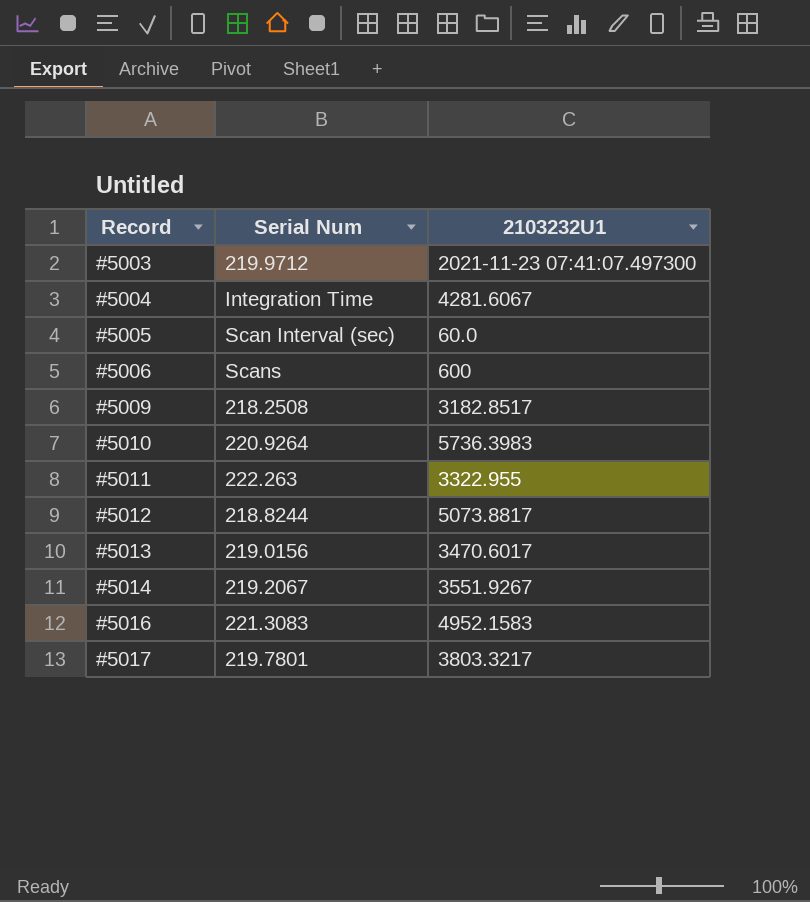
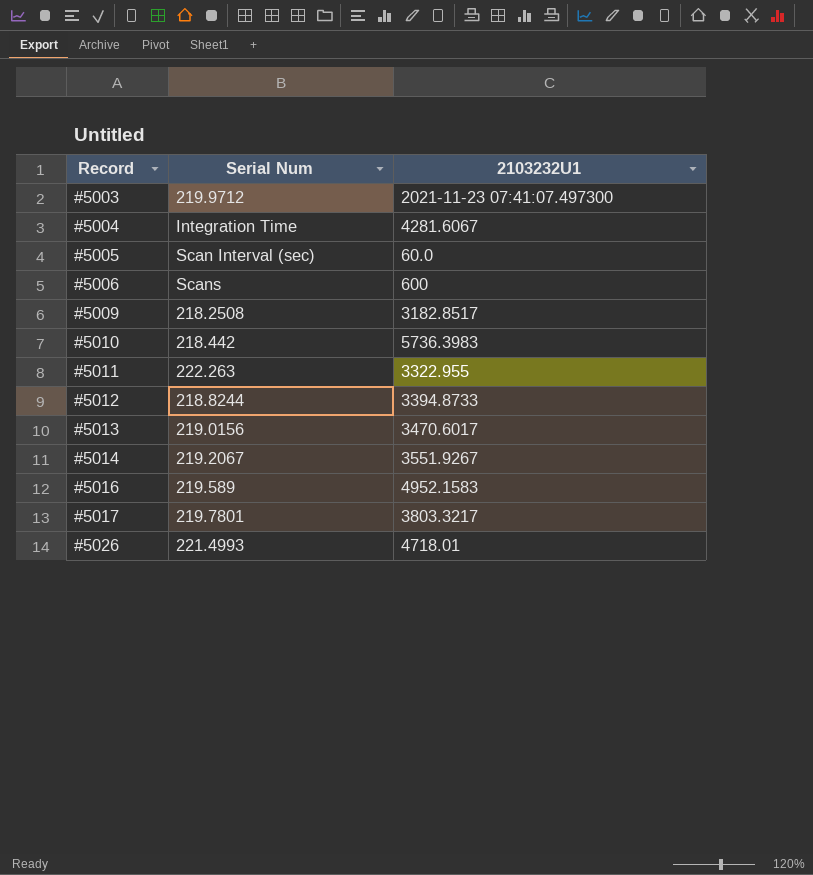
#5010 | Serial Num: 220.9264 -> 218.442
#5012 | 2103232U1: 5073.8817 -> 3394.8733
#5016 | Serial Num: 221.3083 -> 219.589
row #5026: none -> 221.4993 | 4718.01

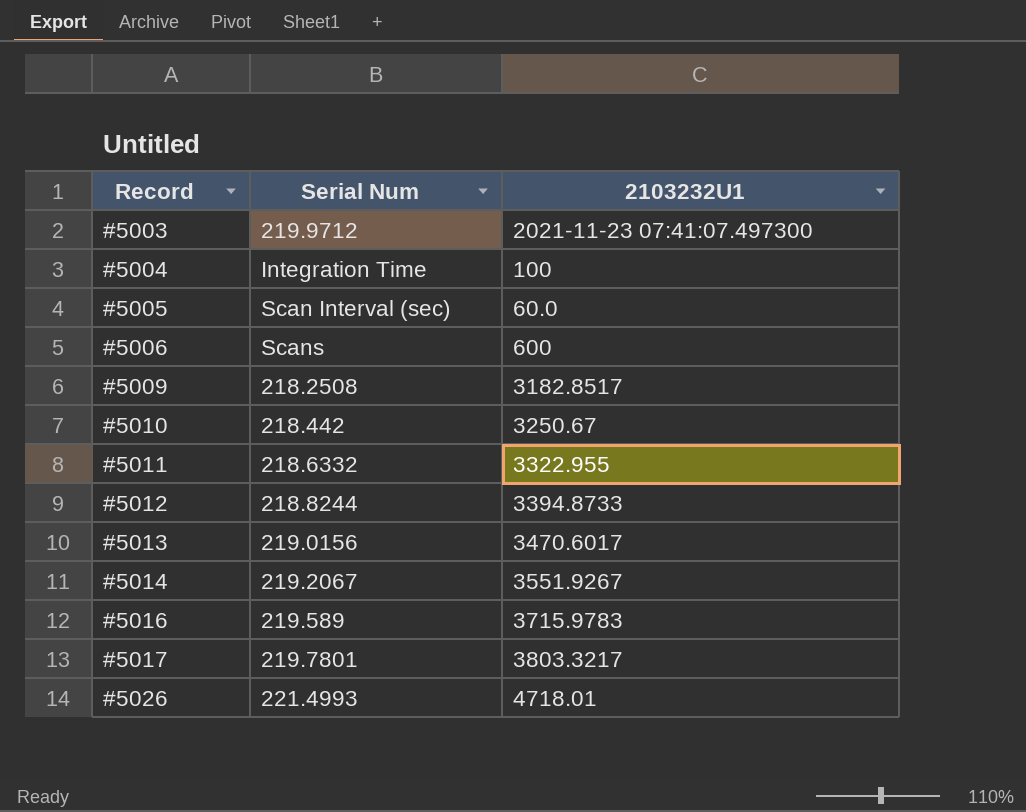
#5004 | 2103232U1: 4281.6067 -> 100
#5010 | 2103232U1: 5736.3983 -> 3250.67
#5011 | Serial Num: 222.263 -> 218.6332
#5016 | 2103232U1: 4952.1583 -> 3715.9783

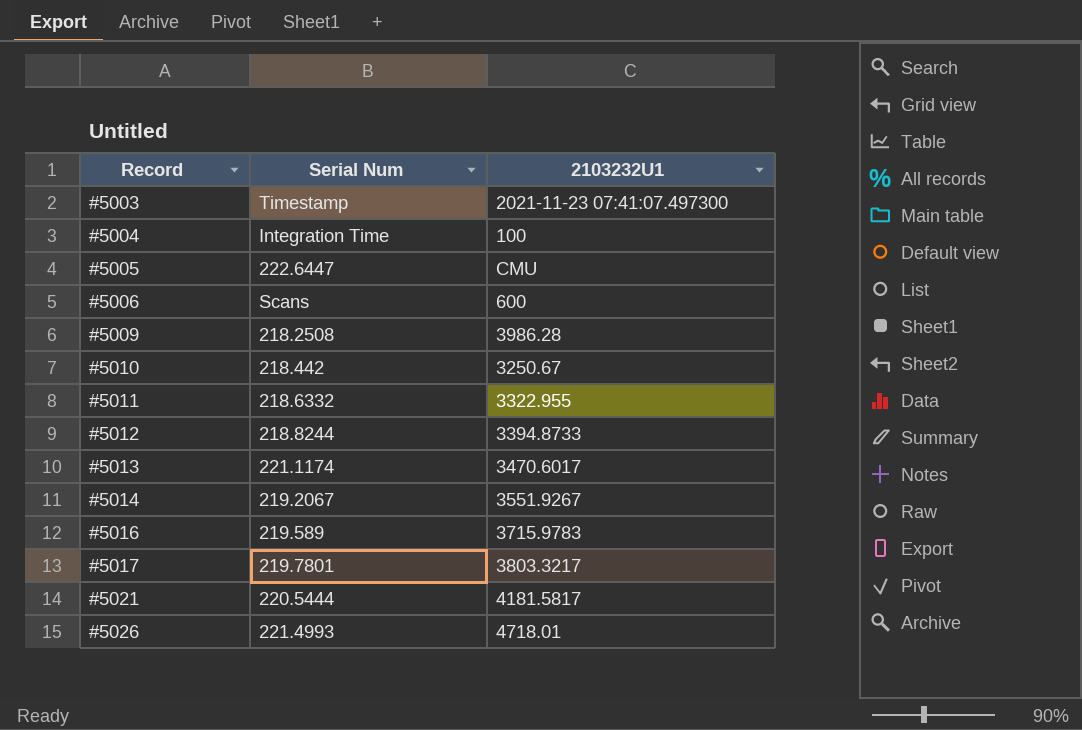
#5003 | Serial Num: 219.9712 -> Timestamp
#5005 | Serial Num: Scan Interval (sec) -> 222.6447
#5005 | 2103232U1: 60.0 -> CMU
#5009 | 2103232U1: 3182.8517 -> 3986.28
#5013 | Serial Num: 219.0156 -> 221.1174
row #5021: none -> 220.5444 | 4181.5817

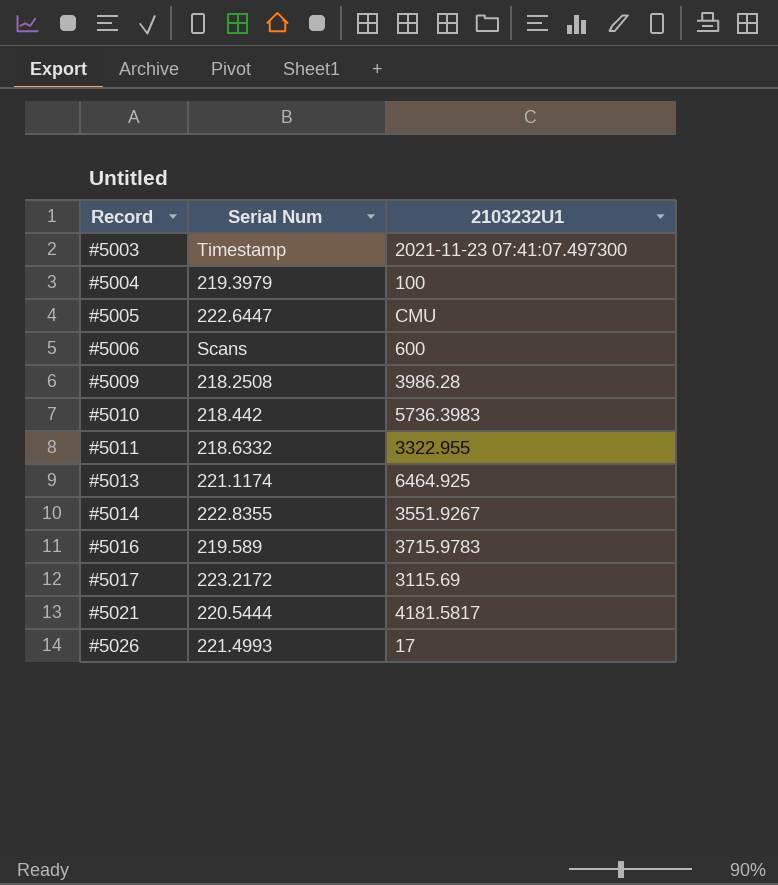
row #5012: 218.8244 | 3394.8733 -> none
#5004 | Serial Num: Integration Time -> 219.3979
#5010 | 2103232U1: 3250.67 -> 5736.3983
#5013 | 2103232U1: 3470.6017 -> 6464.925
#5014 | Serial Num: 219.2067 -> 222.8355
#5017 | Serial Num: 219.7801 -> 223.2172
#5017 | 2103232U1: 3803.3217 -> 3115.69
#5026 | 2103232U1: 4718.01 -> 17

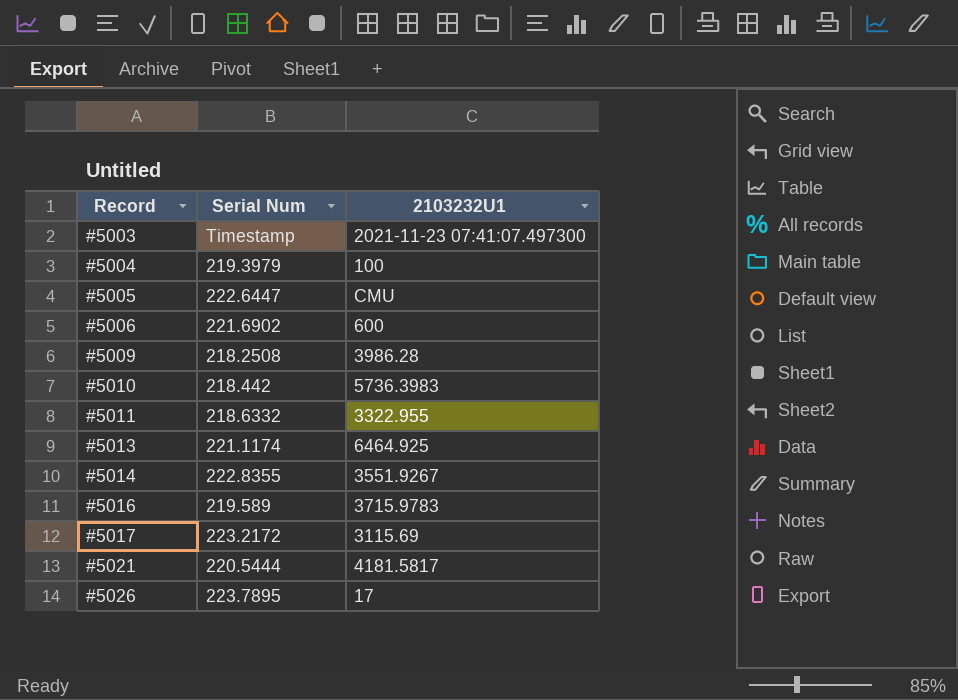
#5006 | Serial Num: Scans -> 221.6902
#5026 | Serial Num: 221.4993 -> 223.7895

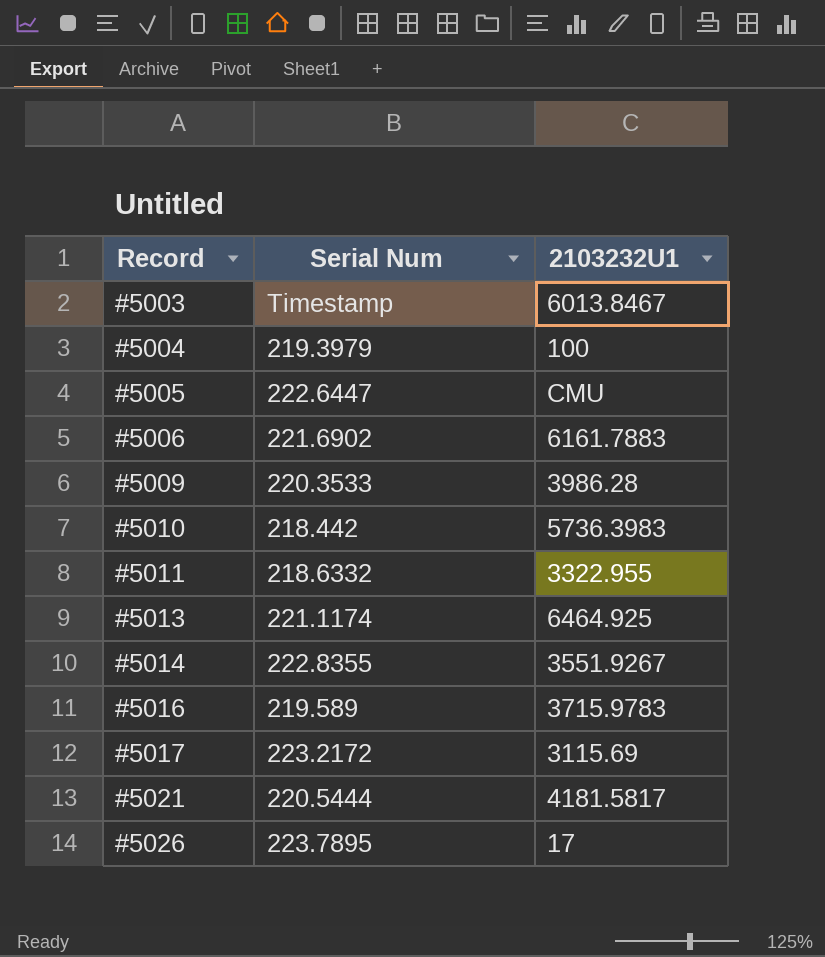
#5003 | 2103232U1: 2021-11-23 07:41:07.497300 -> 6013.8467
#5006 | 2103232U1: 600 -> 6161.7883
#5009 | Serial Num: 218.2508 -> 220.3533

